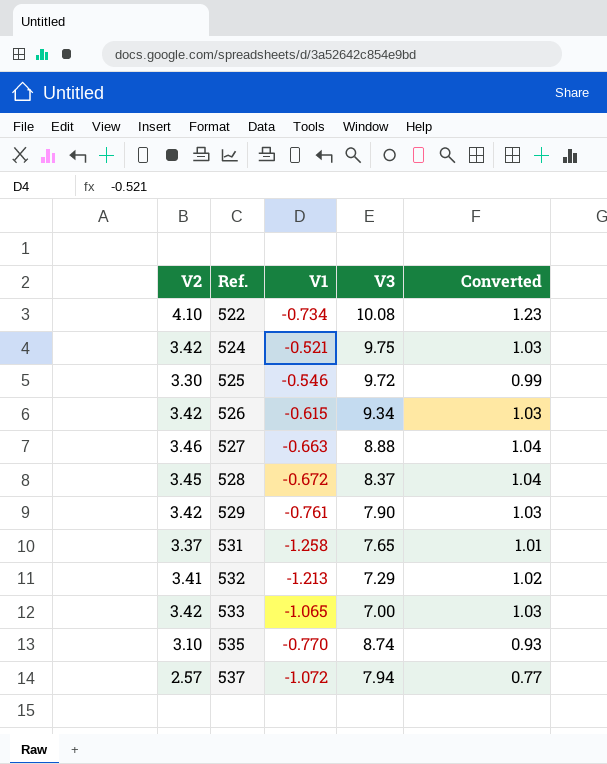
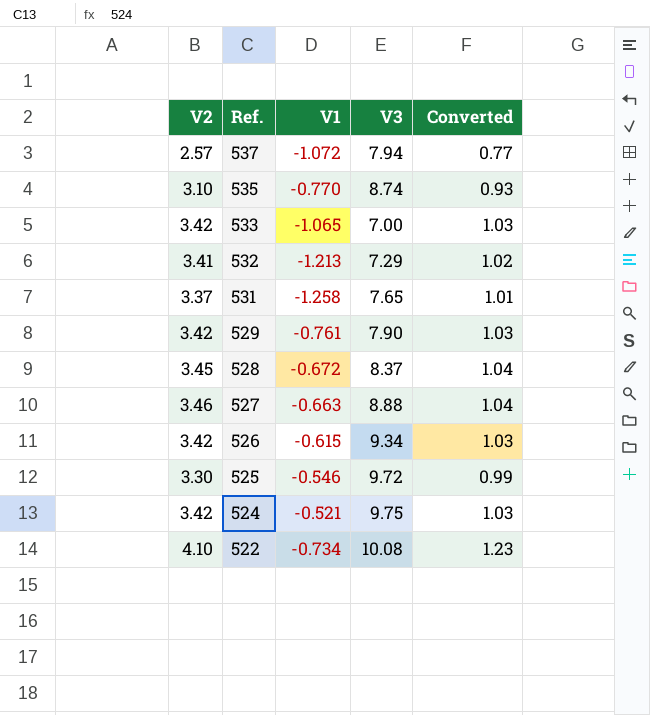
row order: Ref. ascending -> Ref. descending

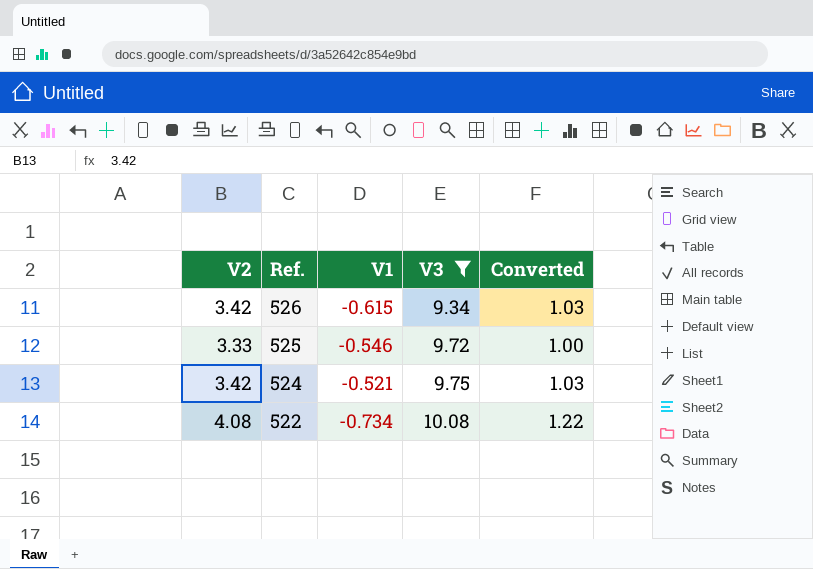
filter: none -> V3 >= 9.34
525 | V2: 3.30 -> 3.33
525 | Converted: 0.99 -> 1.00
522 | V2: 4.10 -> 4.08
522 | Converted: 1.23 -> 1.22

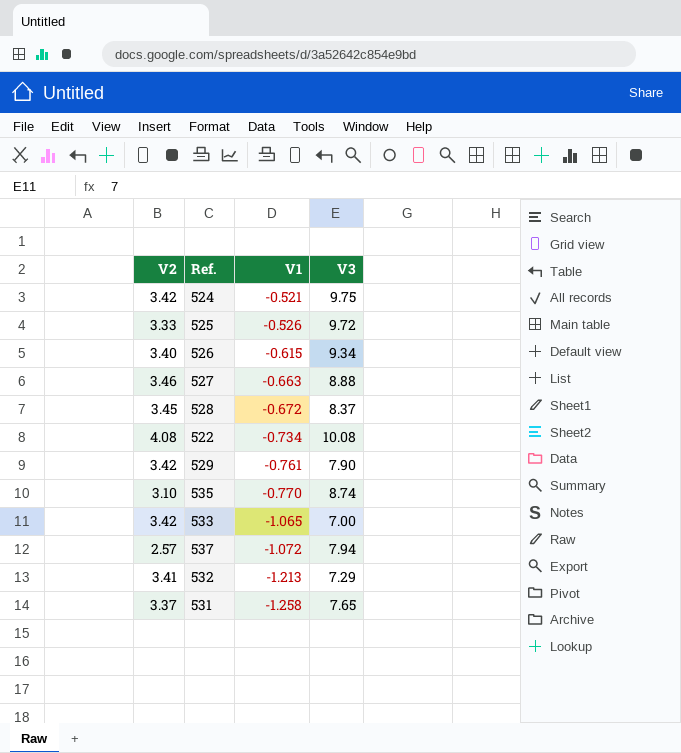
filter: V3 >= 9.34 -> none
row order: Ref. descending -> V1 descending
column Converted | formula: [V2] * 0.3 -> none
525 | V1: -0.546 -> -0.526
526 | V2: 3.42 -> 3.40

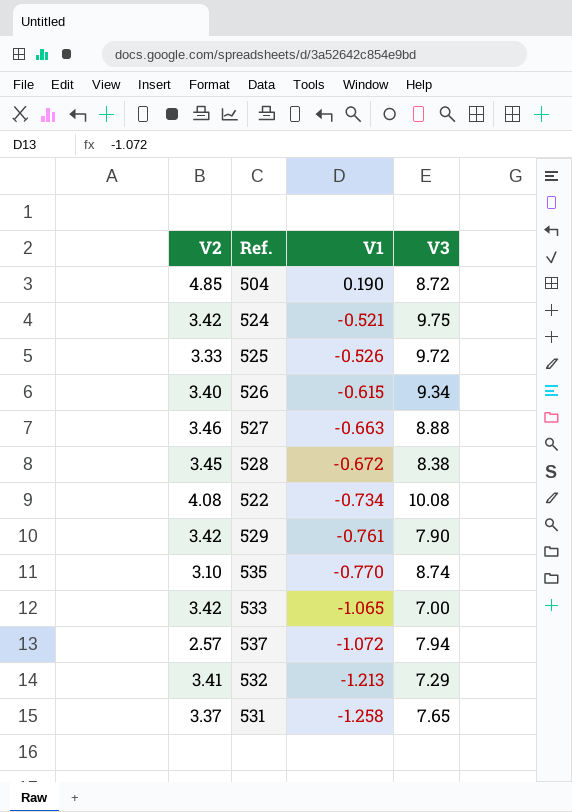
row 504: none -> 4.85 | 0.190 | 8.72
528 | V3: 8.37 -> 8.38

